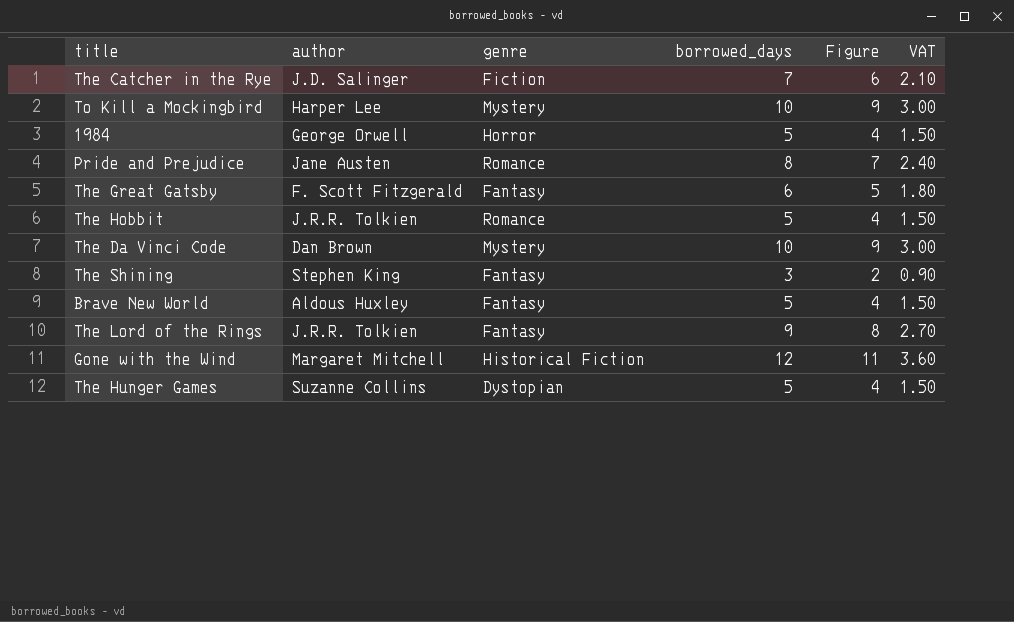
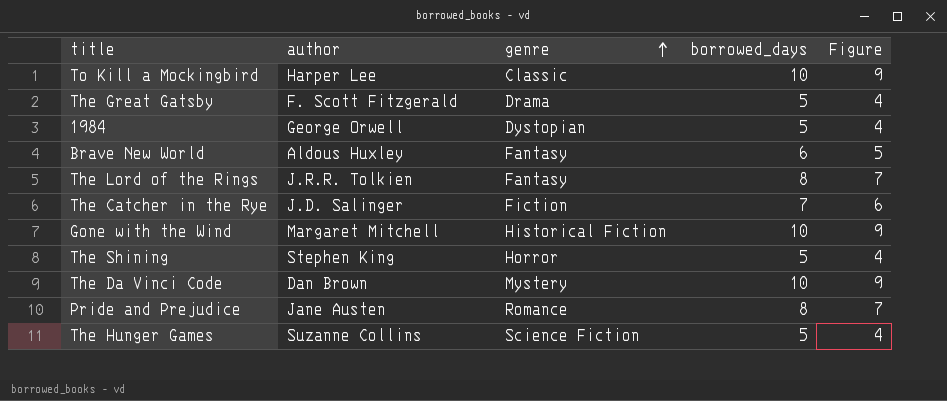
row order: none -> genre ascending
column VAT | formula: [borrowed_days] * 0.3 -> none
row The Hobbit: J.R.R. Tolkien | Romance | 5 | 4 | 1.50 -> none
To Kill a Mockingbird | genre: Mystery -> Classic
The Great Gatsby | genre: Fantasy -> Drama
The Great Gatsby | borrowed_days: 6 -> 5
The Great Gatsby | Figure: 5 -> 4
1984 | genre: Horror -> Dystopian
Brave New World | borrowed_days: 5 -> 6
Brave New World | Figure: 4 -> 5
The Lord of the Rings | borrowed_days: 9 -> 8
The Lord of the Rings | Figure: 8 -> 7
Gone with the Wind | borrowed_days: 12 -> 10
Gone with the Wind | Figure: 11 -> 9
The Shining | genre: Fantasy -> Horror
The Shining | borrowed_days: 3 -> 5
The Shining | Figure: 2 -> 4
The Hunger Games | genre: Dystopian -> Science Fiction

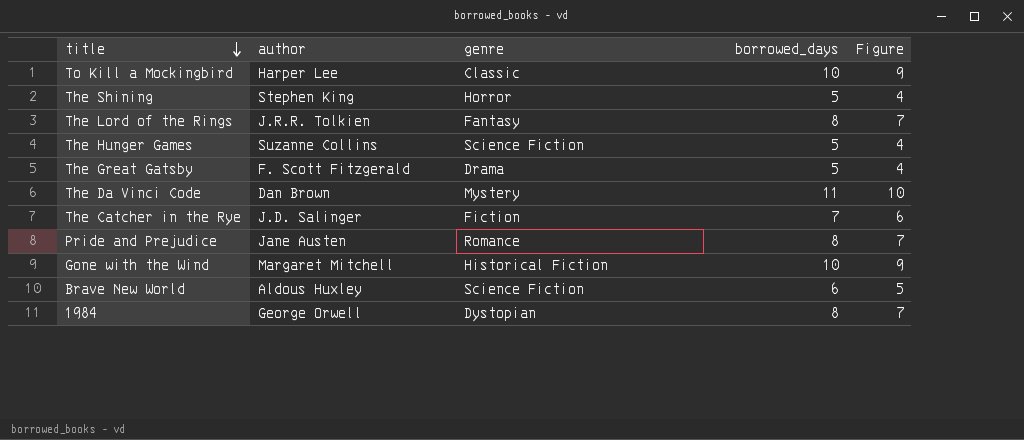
row order: genre ascending -> title descending
The Da Vinci Code | borrowed_days: 10 -> 11
The Da Vinci Code | Figure: 9 -> 10
Brave New World | genre: Fantasy -> Science Fiction
1984 | borrowed_days: 5 -> 8
1984 | Figure: 4 -> 7

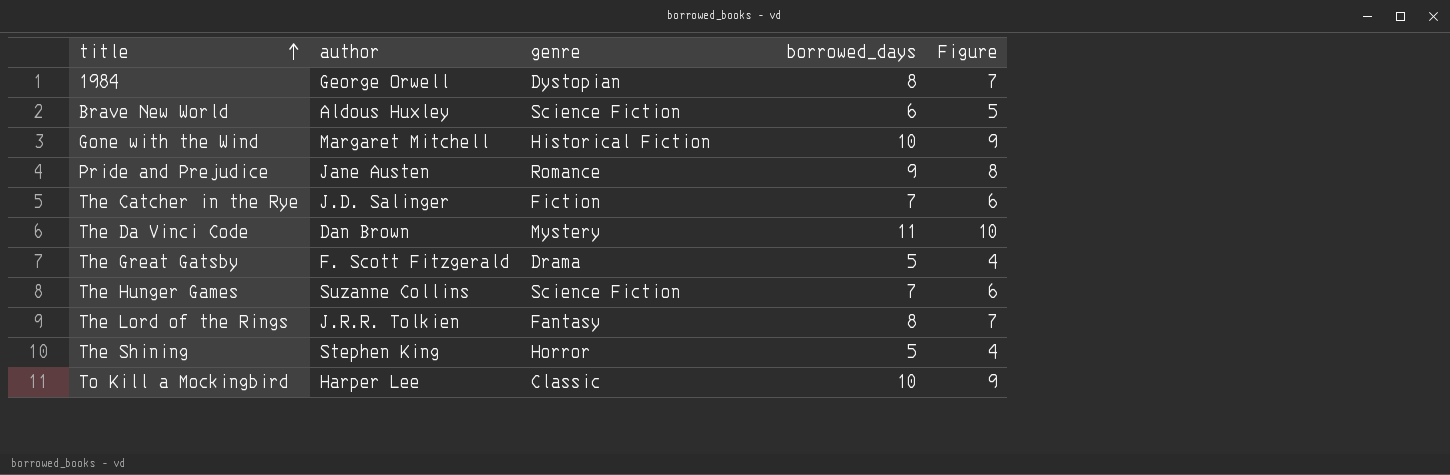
row order: title descending -> title ascending
Pride and Prejudice | borrowed_days: 8 -> 9
Pride and Prejudice | Figure: 7 -> 8
The Hunger Games | borrowed_days: 5 -> 7
The Hunger Games | Figure: 4 -> 6

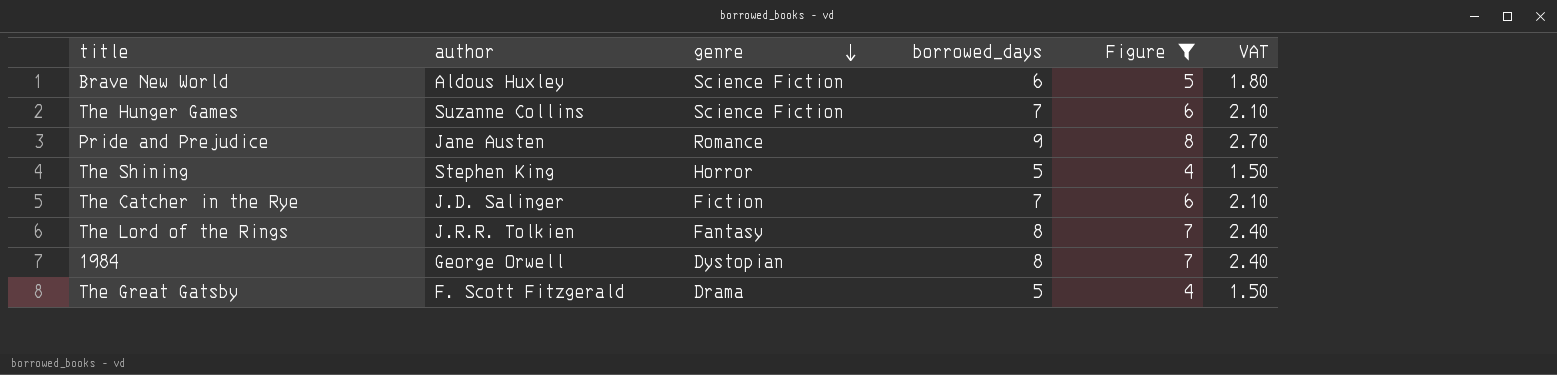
filter: none -> Figure <= 8
row order: title ascending -> genre descending
column VAT | formula: none -> [borrowed_days] * 0.3

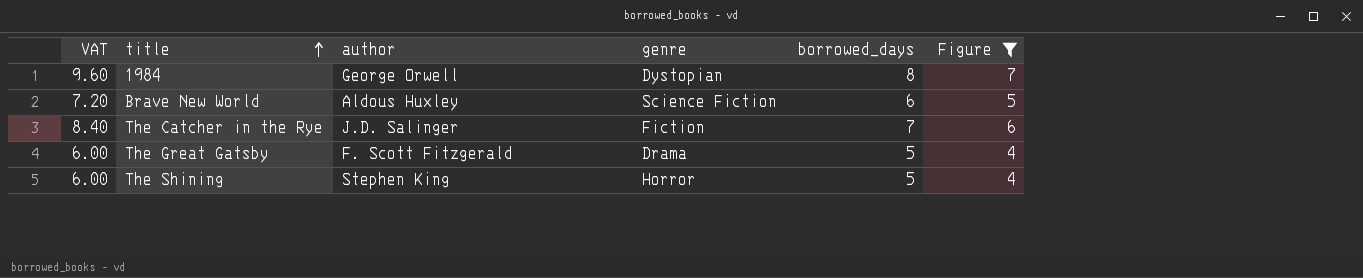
row order: genre descending -> title ascending
column VAT | formula: [borrowed_days] * 0.3 -> [borrowed_days] * 1.2
column VAT | position: 6 -> 1
row The Hunger Games: Suzanne Collins | Science Fiction | 7 | 6 | 2.10 -> none
row Pride and Prejudice: Jane Austen | Romance | 9 | 8 | 2.70 -> none
row The Lord of the Rings: J.R.R. Tolkien | Fantasy | 8 | 7 | 2.40 -> none

